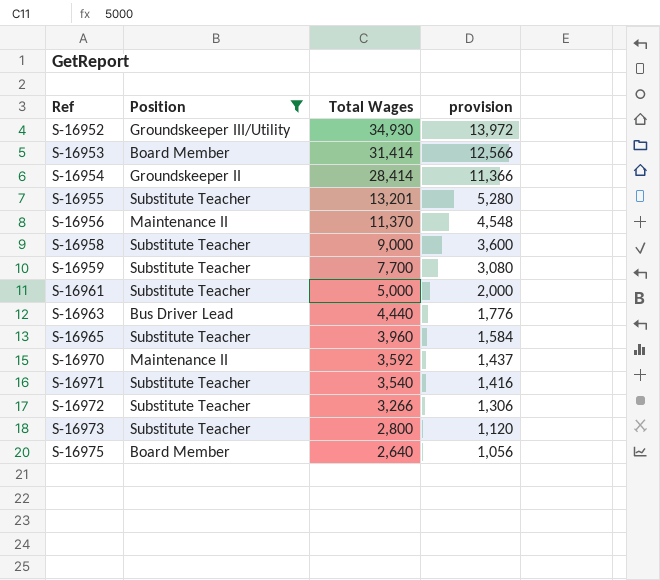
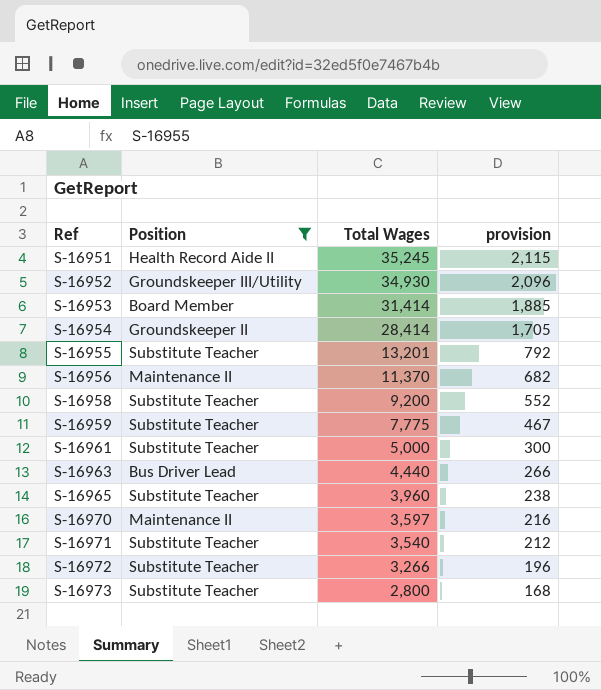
column provision | formula: [Total Wages] * 0.4 -> [Total Wages] * 0.06
row S-16975: Board Member | 2,640 | 1,056 -> none
row S-16951: none -> Health Record Aide II | 35,245 | 2,115
S-16958 | Total Wages: 9,000 -> 9,200
S-16959 | Total Wages: 7,700 -> 7,775
S-16970 | Total Wages: 3,592 -> 3,597

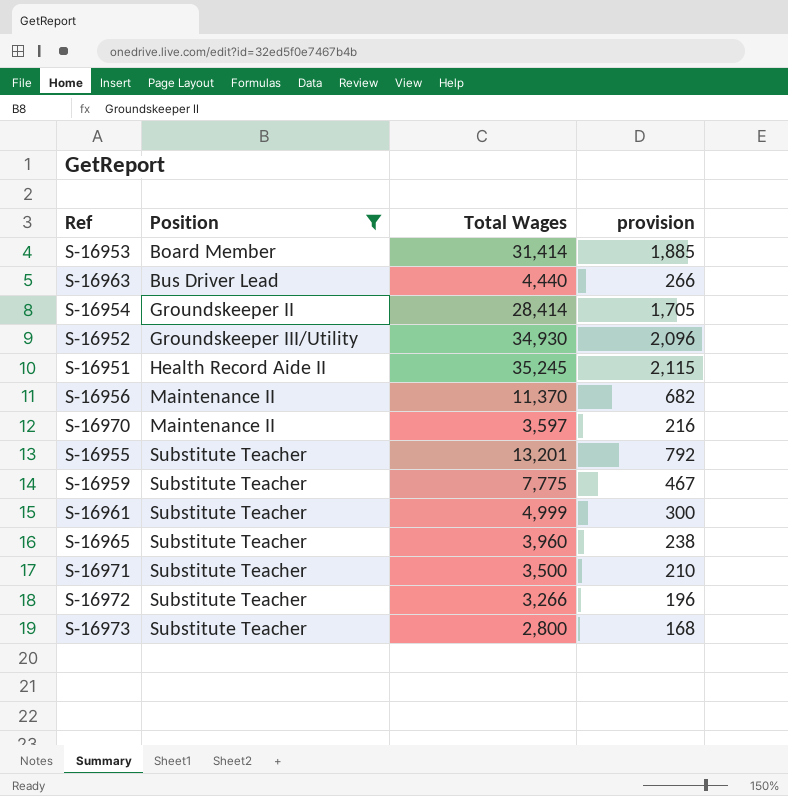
row order: Ref ascending -> Position ascending
row S-16958: Substitute Teacher | 9,200 | 552 -> none
S-16961 | Total Wages: 5,000 -> 4,999
S-16971 | Total Wages: 3,540 -> 3,500
S-16971 | provision: 212 -> 210

